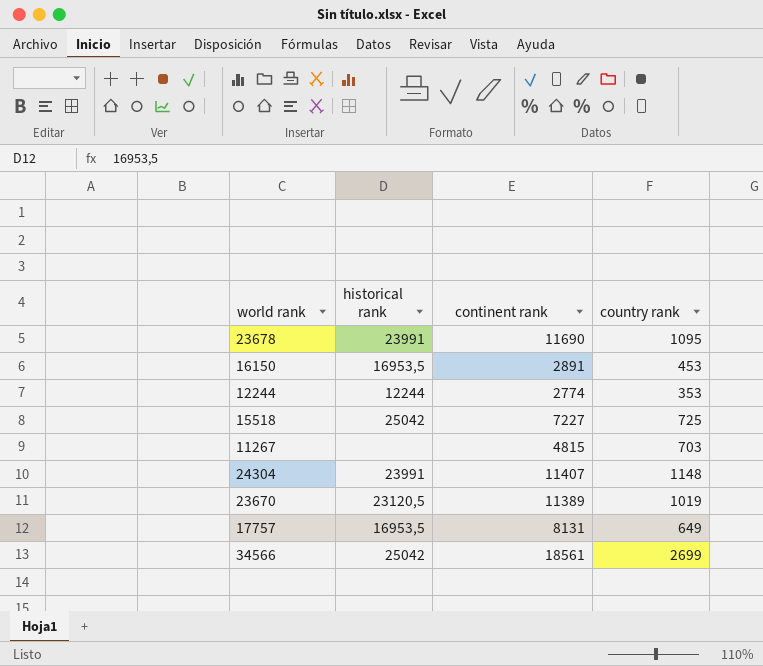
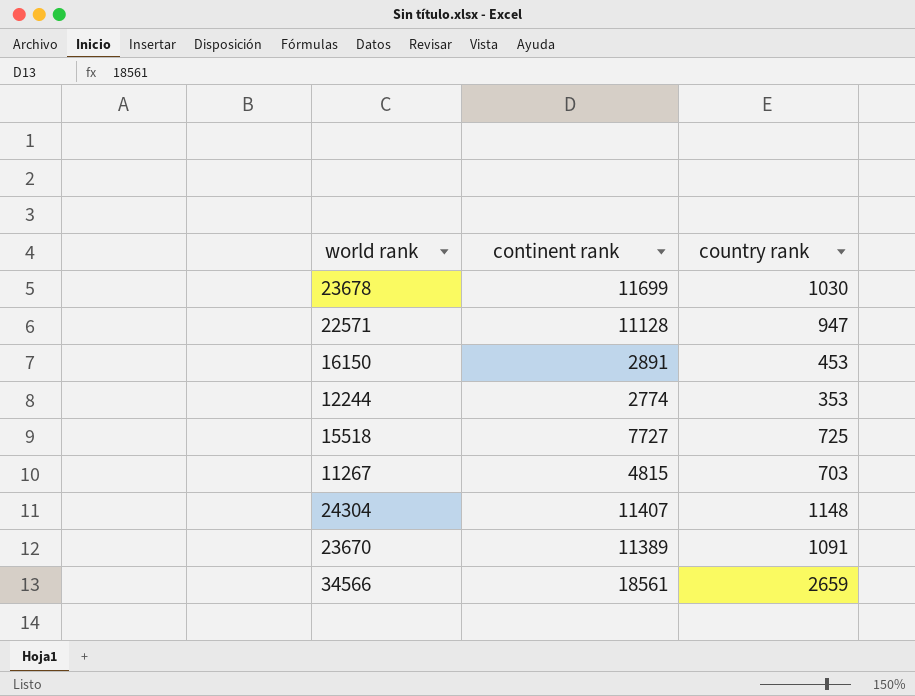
column historical rank | position: 2 -> none
row 17757: 16953,5 | 8131 | 649 -> none
23678 | continent rank: 11690 -> 11699
23678 | country rank: 1095 -> 1030
row 22571: none -> 11128 | 947
15518 | continent rank: 7227 -> 7727
23670 | country rank: 1019 -> 1091
34566 | country rank: 2699 -> 2659

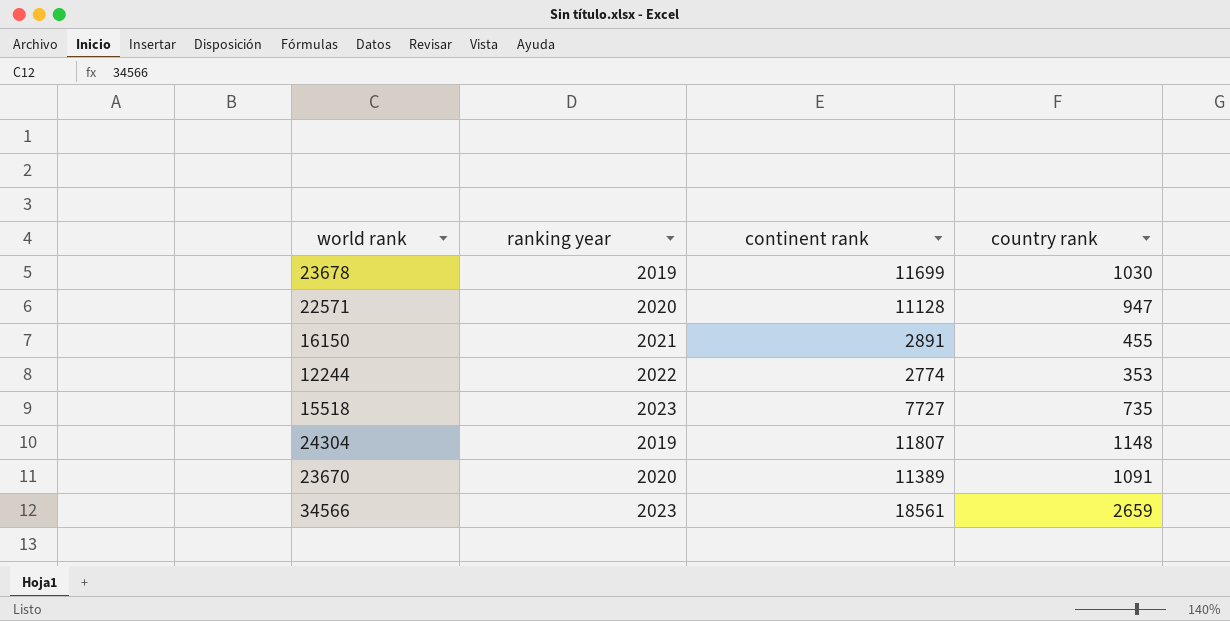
column ranking year | position: none -> 2
row 11267: 4815 | 703 -> none
16150 | country rank: 453 -> 455
15518 | country rank: 725 -> 735
24304 | continent rank: 11407 -> 11807

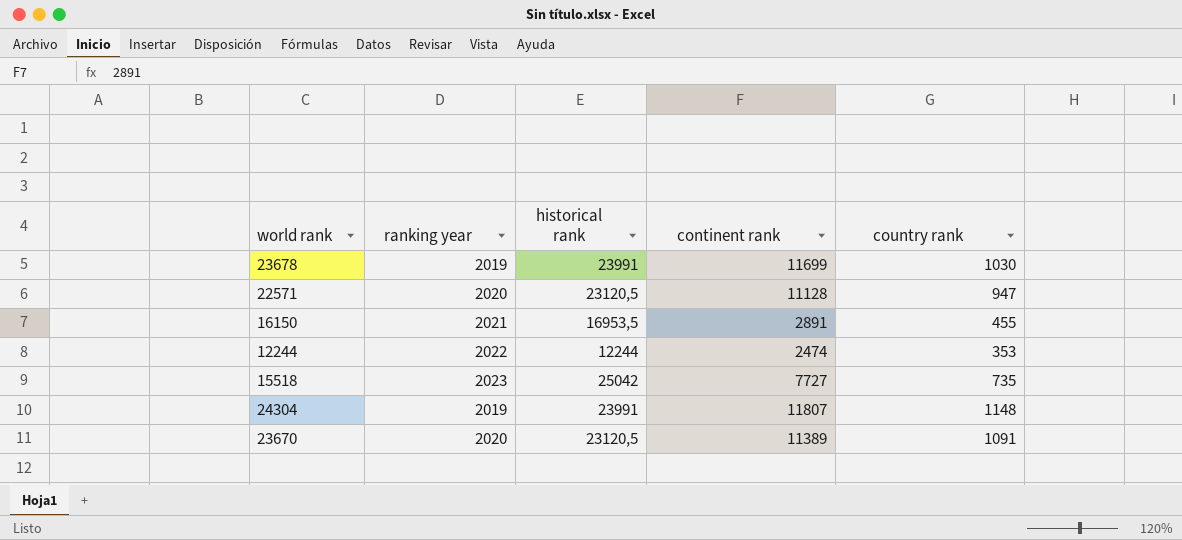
column historical rank | position: none -> 3
row 34566: 2023 | 18561 | 2659 -> none
12244 | continent rank: 2774 -> 2474

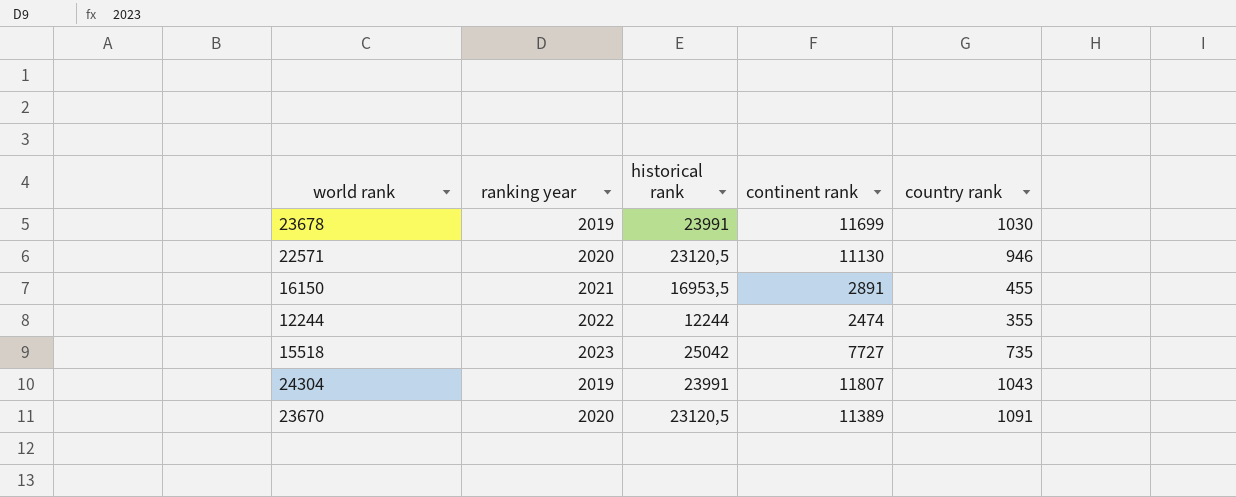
22571 | continent rank: 11128 -> 11130
22571 | country rank: 947 -> 946
12244 | country rank: 353 -> 355
24304 | country rank: 1148 -> 1043

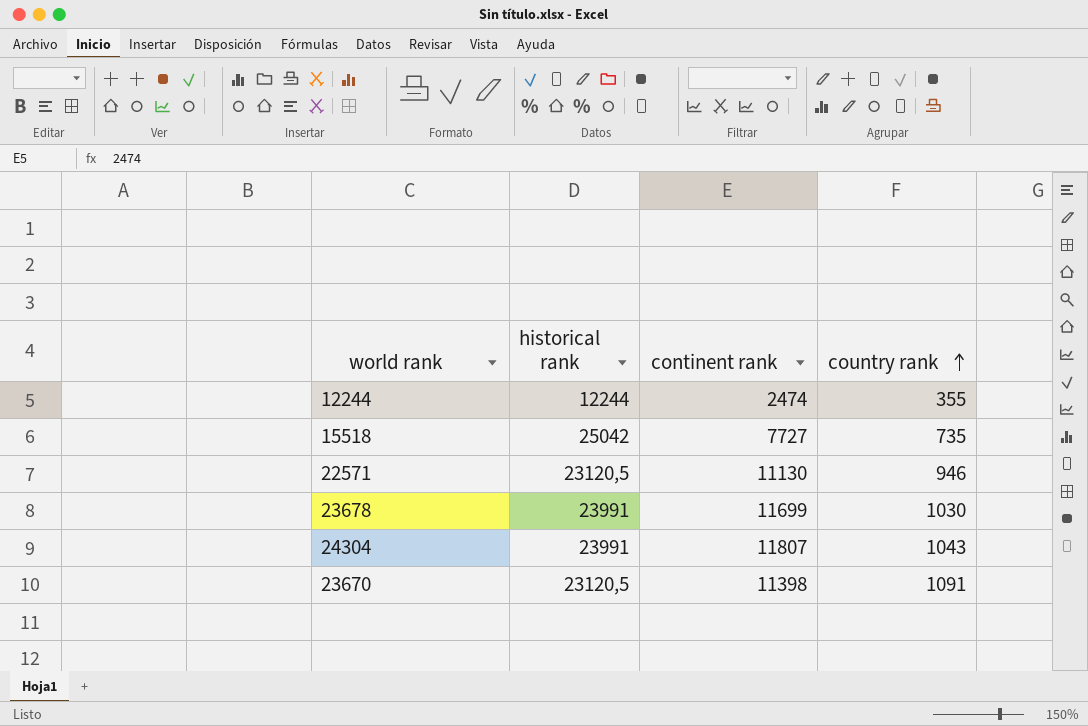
row order: none -> country rank ascending
column ranking year | position: 2 -> none
row 16150: 2021 | 16953,5 | 2891 | 455 -> none
23670 | continent rank: 11389 -> 11398

